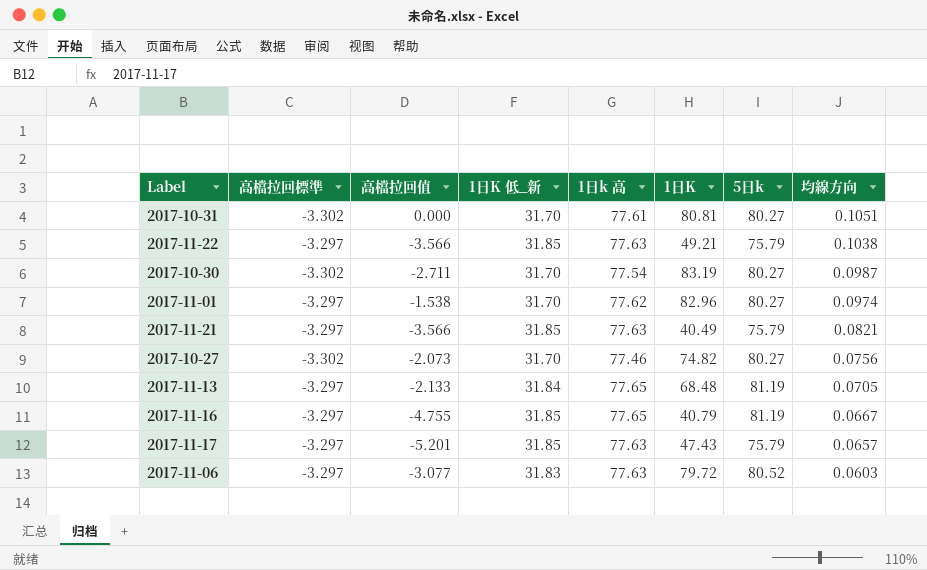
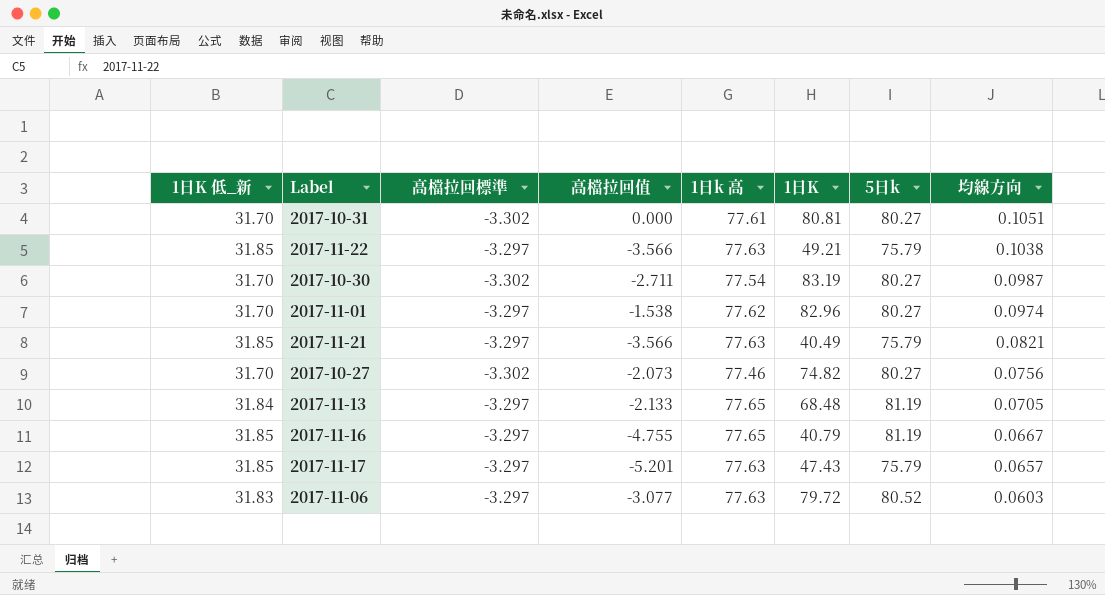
column 1日K 低_新 | position: 4 -> 1

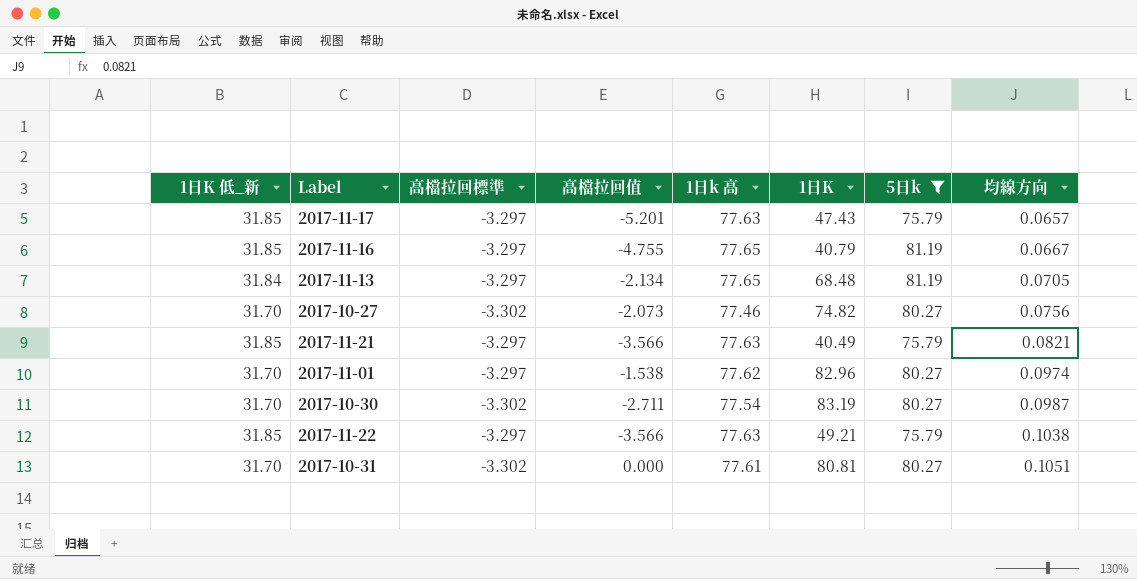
filter: none -> 5日k != 80.52
row order: 均線方向 descending -> 均線方向 ascending
2017-11-13 | 高檔拉回值: -2.133 -> -2.134

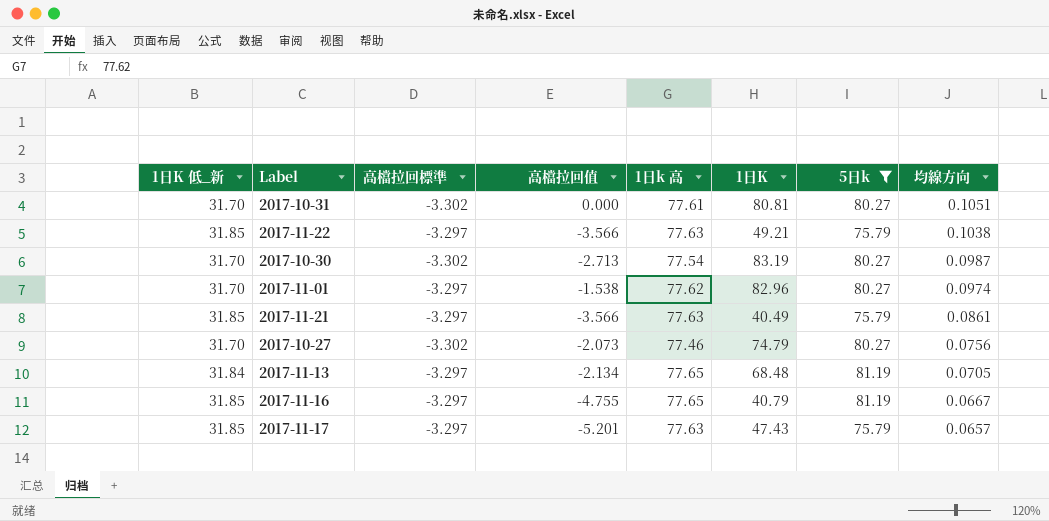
row order: 均線方向 ascending -> 均線方向 descending
2017-10-30 | 高檔拉回值: -2.711 -> -2.713
2017-11-21 | 均線方向: 0.0821 -> 0.0861
2017-10-27 | 1日K: 74.82 -> 74.79

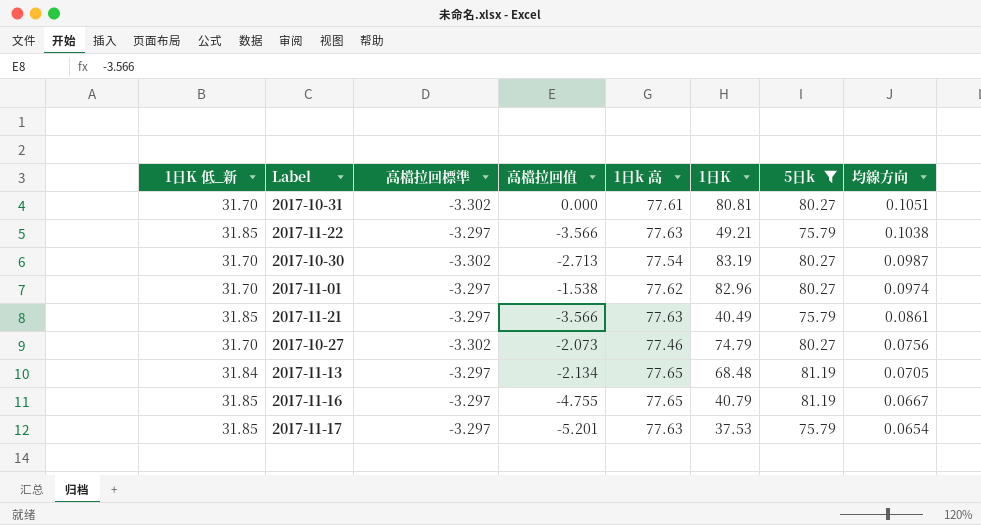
2017-11-17 | 1日K: 47.43 -> 37.53
2017-11-17 | 均線方向: 0.0657 -> 0.0654

